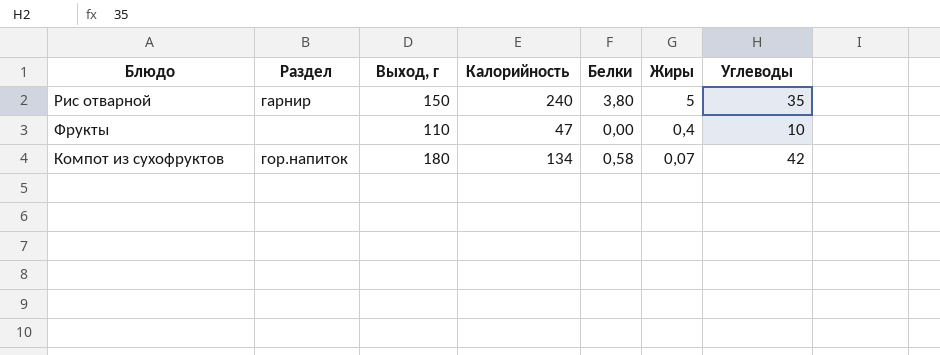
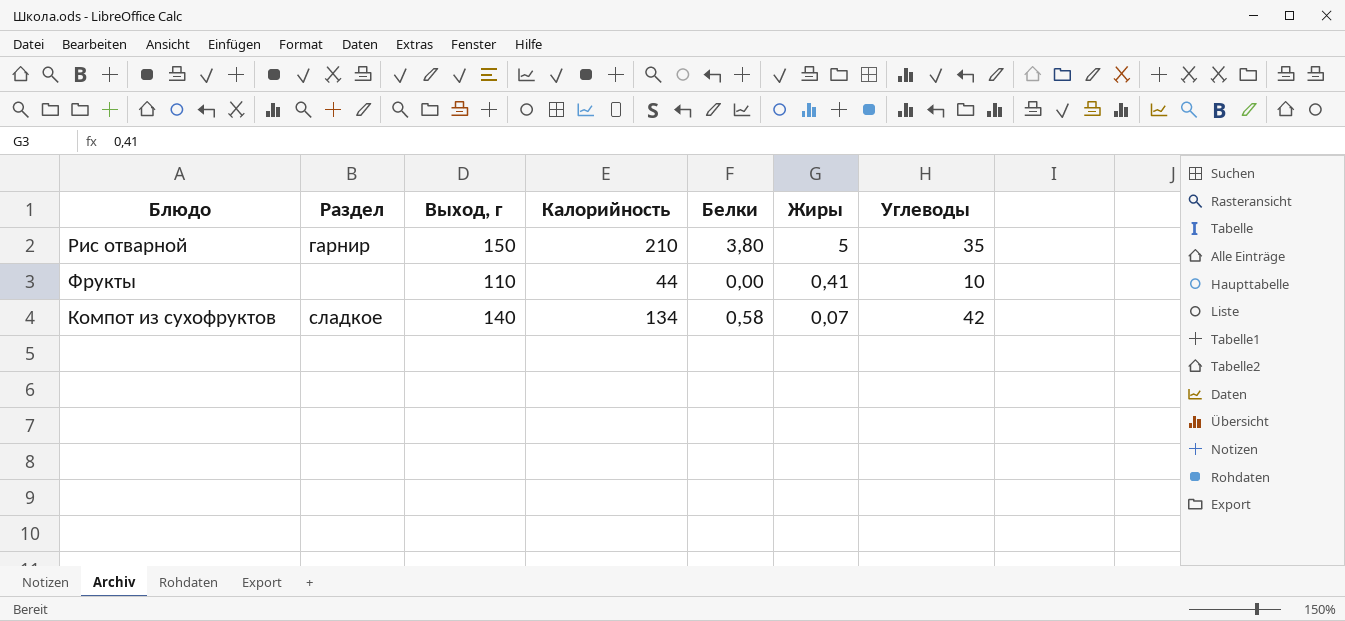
Рис отварной | Калорийность: 240 -> 210
Фрукты | Калорийность: 47 -> 44
Фрукты | Жиры: 0,4 -> 0,41
Компот из сухофруктов | Раздел: гор.напиток -> сладкое
Компот из сухофруктов | Выход, г: 180 -> 140

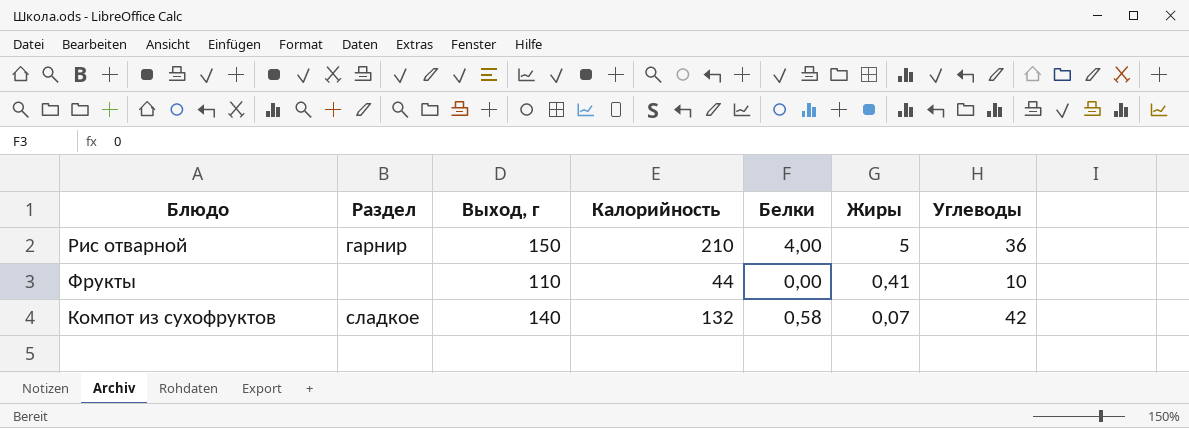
Рис отварной | Белки: 3,80 -> 4,00
Рис отварной | Углеводы: 35 -> 36
Компот из сухофруктов | Калорийность: 134 -> 132

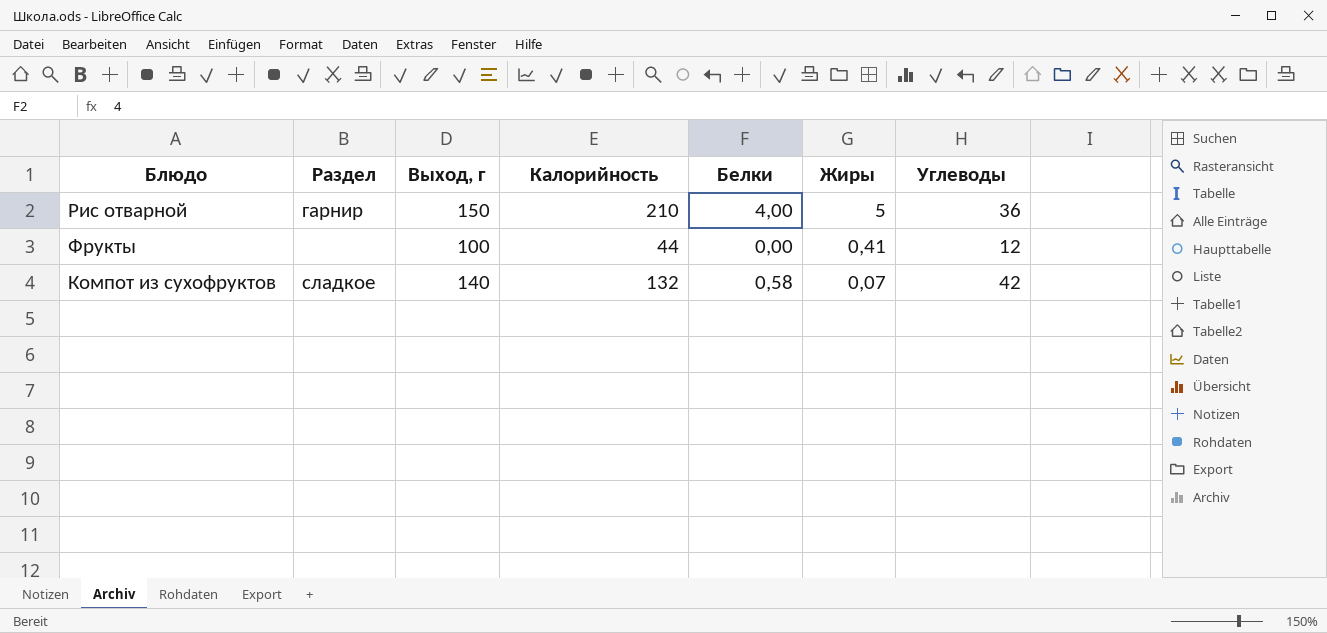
Фрукты | Выход, г: 110 -> 100
Фрукты | Углеводы: 10 -> 12

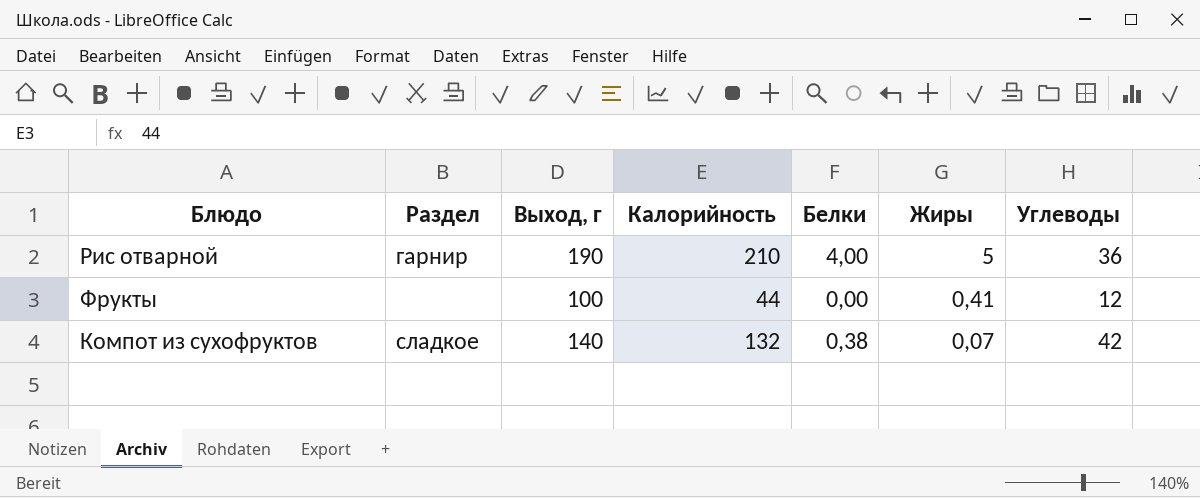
Рис отварной | Выход, г: 150 -> 190
Компот из сухофруктов | Белки: 0,58 -> 0,38

